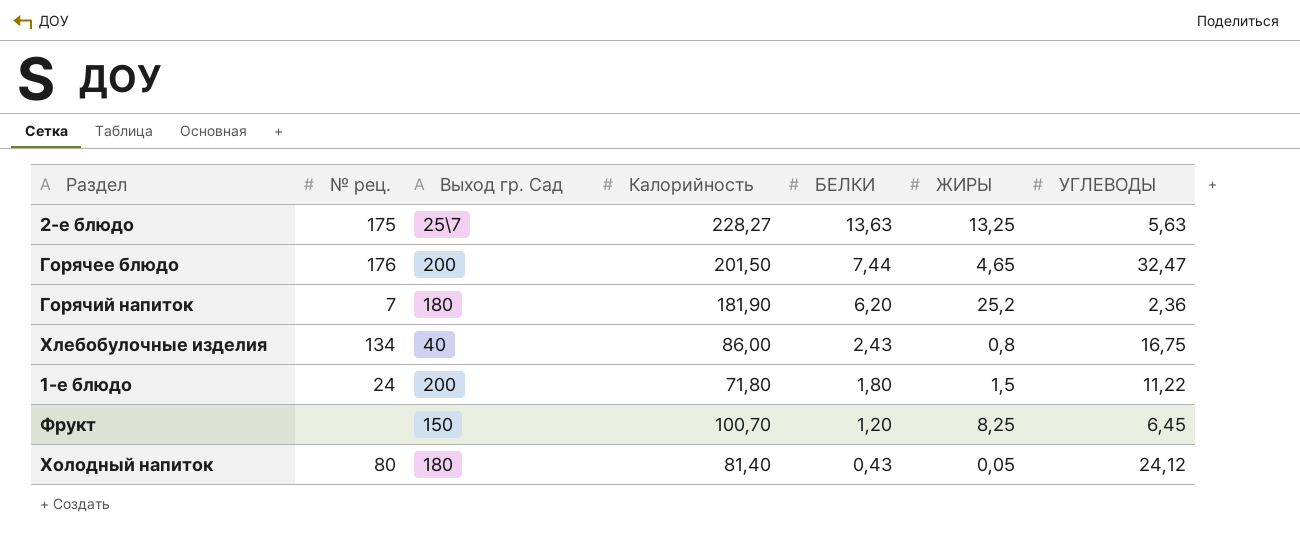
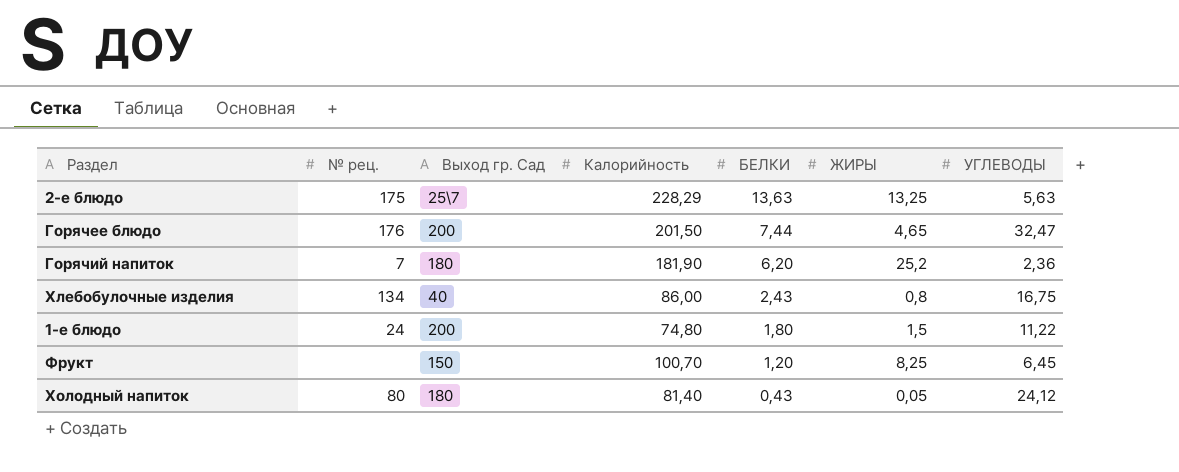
2-е блюдо | Калорийность: 228,27 -> 228,29
1-е блюдо | Калорийность: 71,80 -> 74,80

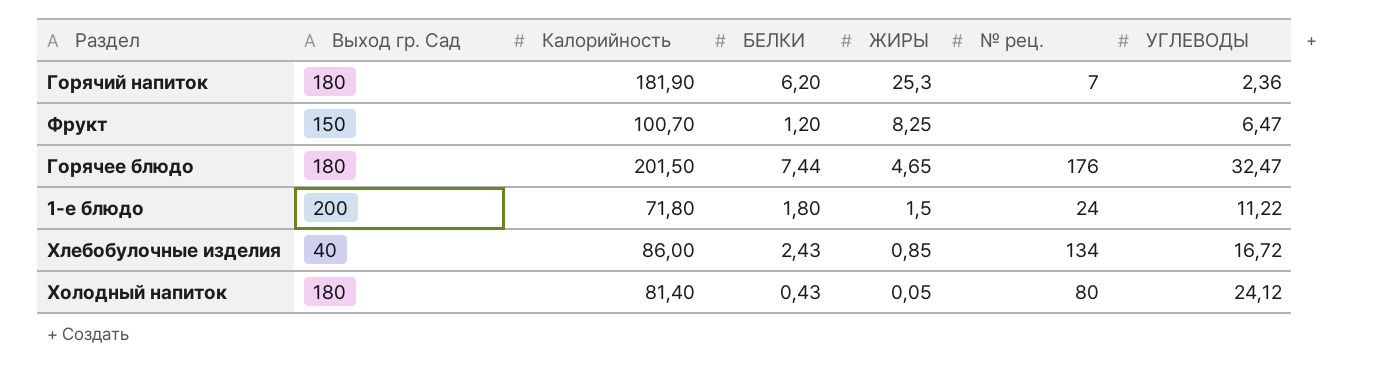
row order: БЕЛКИ descending -> ЖИРЫ descending
column № рец. | position: 2 -> 6
row 2-е блюдо: 175 | 25\7 | 228,29 | 13,63 | 13,25 | 5,63 -> none
Горячий напиток | ЖИРЫ: 25,2 -> 25,3
Фрукт | УГЛЕВОДЫ: 6,45 -> 6,47
Горячее блюдо | Выход гр. Сад: 200 -> 180
1-е блюдо | Калорийность: 74,80 -> 71,80
Хлебобулочные изделия | ЖИРЫ: 0,8 -> 0,85
Хлебобулочные изделия | УГЛЕВОДЫ: 16,75 -> 16,72

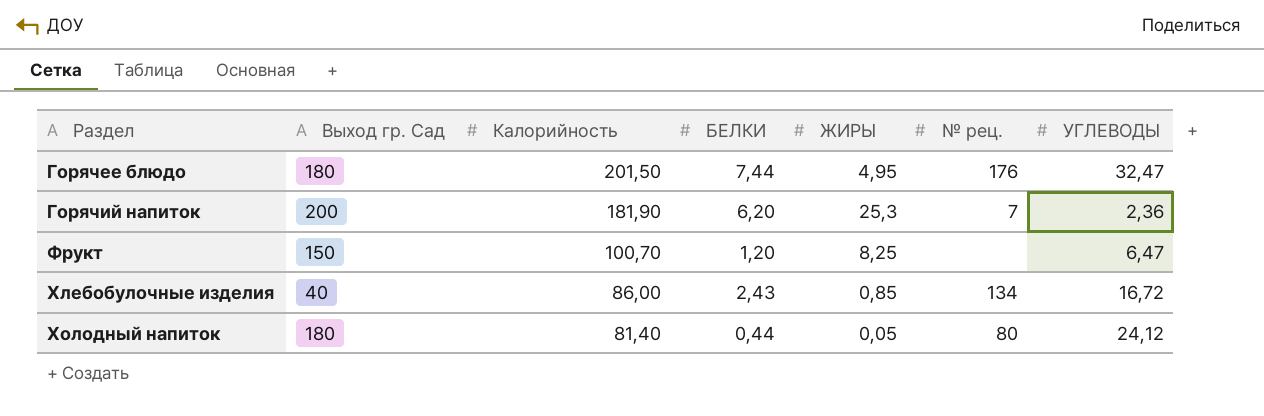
row order: ЖИРЫ descending -> Раздел ascending
row 1-е блюдо: 200 | 71,80 | 1,80 | 1,5 | 24 | 11,22 -> none
Горячее блюдо | ЖИРЫ: 4,65 -> 4,95
Горячий напиток | Выход гр. Сад: 180 -> 200
Холодный напиток | БЕЛКИ: 0,43 -> 0,44

